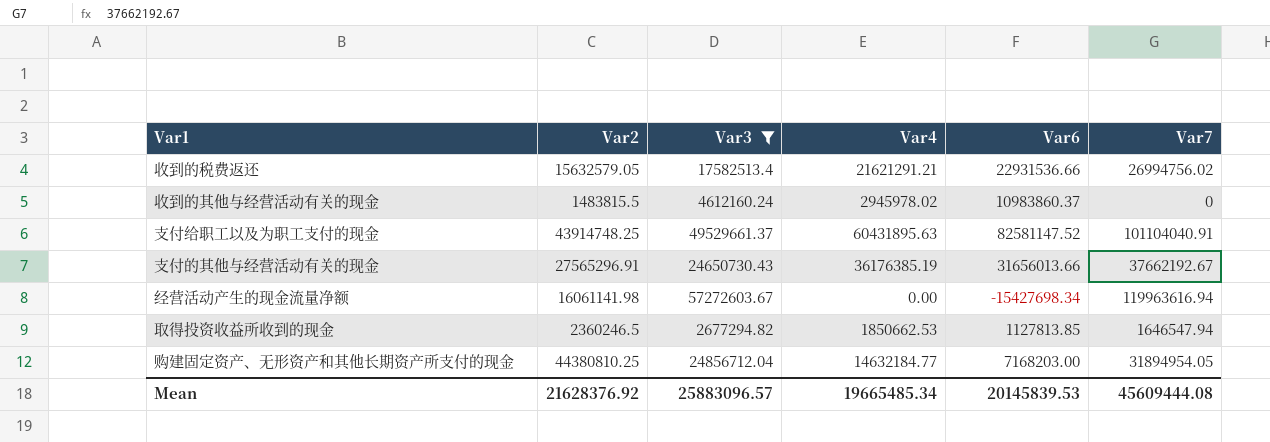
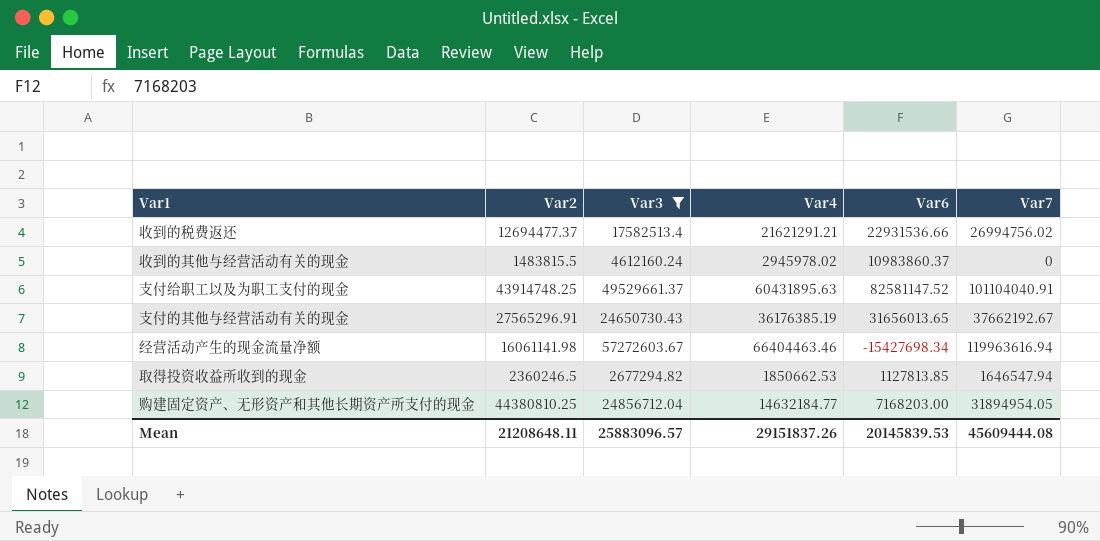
收到的税费返还 | Var2: 15632579.05 -> 12694477.37
支付的其他与经营活动有关的现金 | Var6: 31656013.66 -> 31656013.65
经营活动产生的现金流量净额 | Var4: 0.00 -> 66404463.46
Mean | Var2: 21628376.92 -> 21208648.11
Mean | Var4: 19665485.34 -> 29151837.26

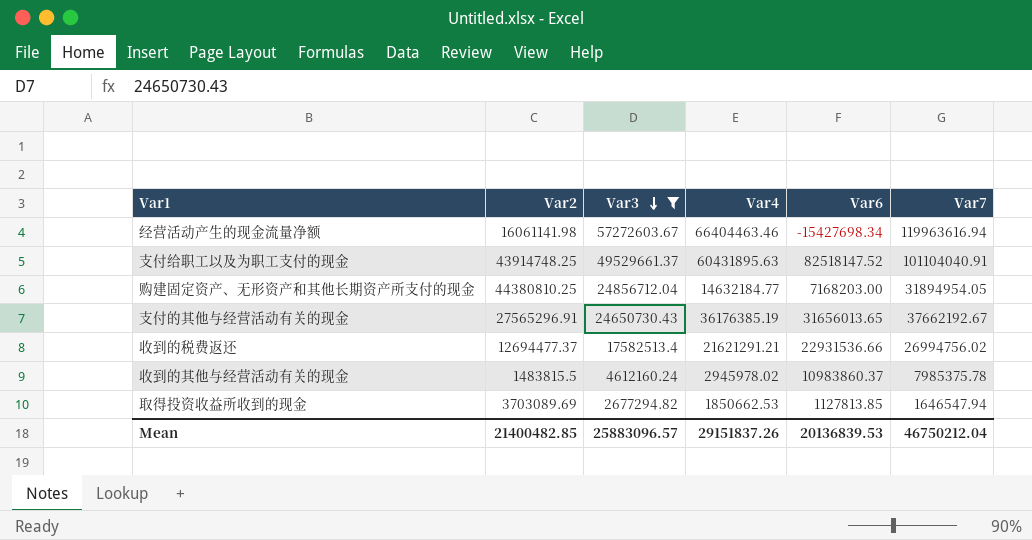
row order: none -> Var3 descending
支付给职工以及为职工支付的现金 | Var6: 82581147.52 -> 82518147.52
收到的其他与经营活动有关的现金 | Var7: 0 -> 7985375.78
取得投资收益所收到的现金 | Var2: 2360246.5 -> 3703089.69
Mean | Var2: 21208648.11 -> 21400482.85
Mean | Var6: 20145839.53 -> 20136839.53
Mean | Var7: 45609444.08 -> 46750212.04

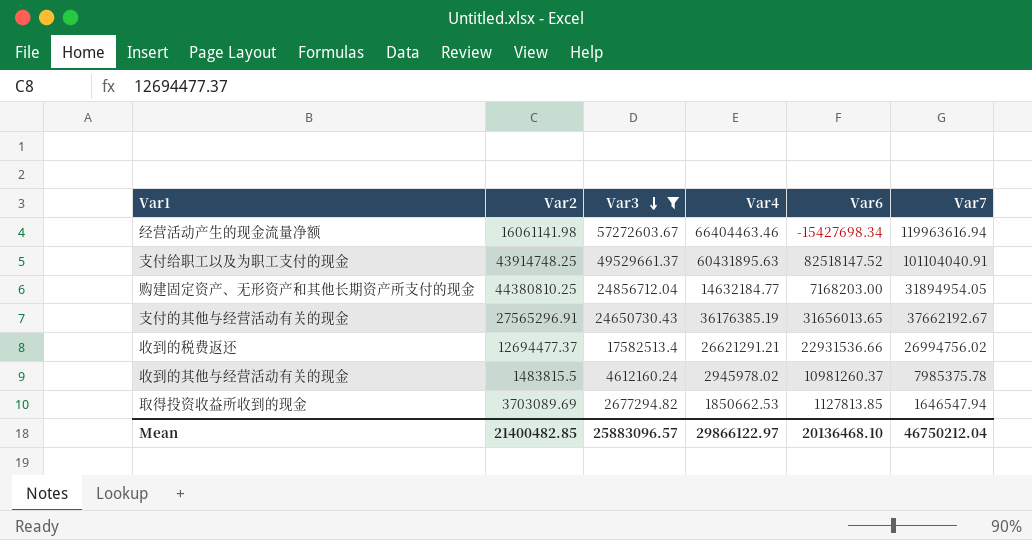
收到的税费返还 | Var4: 21621291.21 -> 26621291.21
收到的其他与经营活动有关的现金 | Var6: 10983860.37 -> 10981260.37
Mean | Var4: 29151837.26 -> 29866122.97
Mean | Var6: 20136839.53 -> 20136468.10

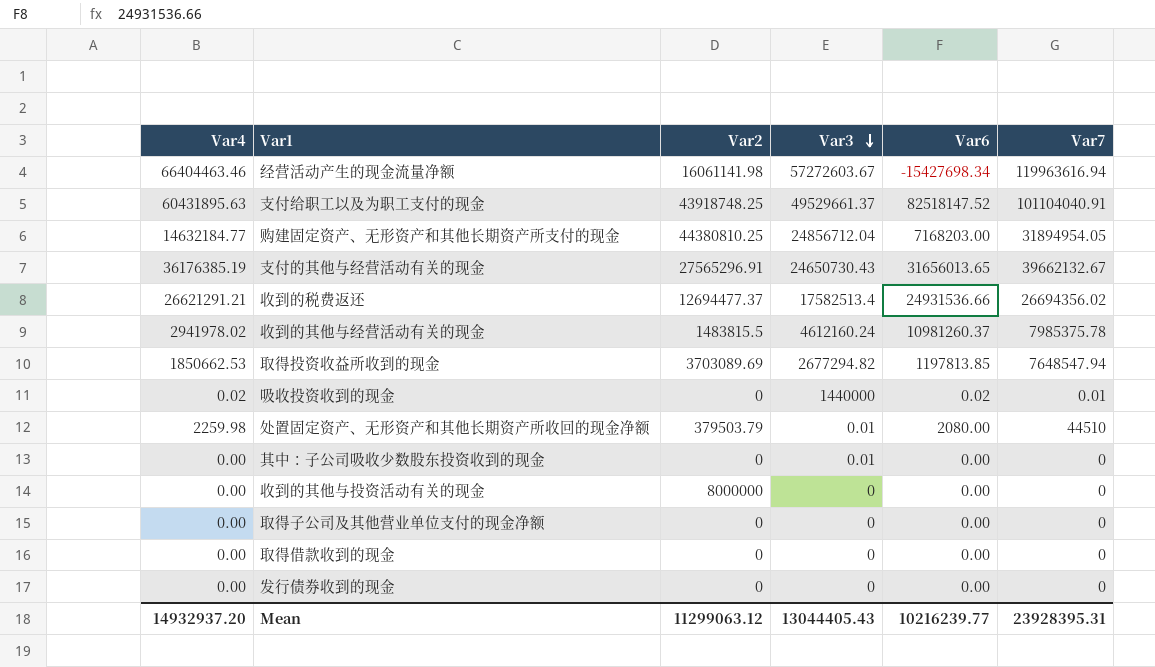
filter: Var3 >= 2677294.82 -> none
column Var4 | position: 4 -> 1
支付给职工以及为职工支付的现金 | Var2: 43914748.25 -> 43918748.25
支付的其他与经营活动有关的现金 | Var7: 37662192.67 -> 39662132.67
收到的税费返还 | Var6: 22931536.66 -> 24931536.66
收到的税费返还 | Var7: 26994756.02 -> 26694356.02
收到的其他与经营活动有关的现金 | Var4: 2945978.02 -> 2941978.02
取得投资收益所收到的现金 | Var6: 1127813.85 -> 1197813.85
取得投资收益所收到的现金 | Var7: 1646547.94 -> 7648547.94
Mean | Var4: 29866122.97 -> 14932937.20
Mean | Var2: 21400482.85 -> 11299063.12
Mean | Var3: 25883096.57 -> 13044405.43
Mean | Var6: 20136468.10 -> 10216239.77
Mean | Var7: 46750212.04 -> 23928395.31

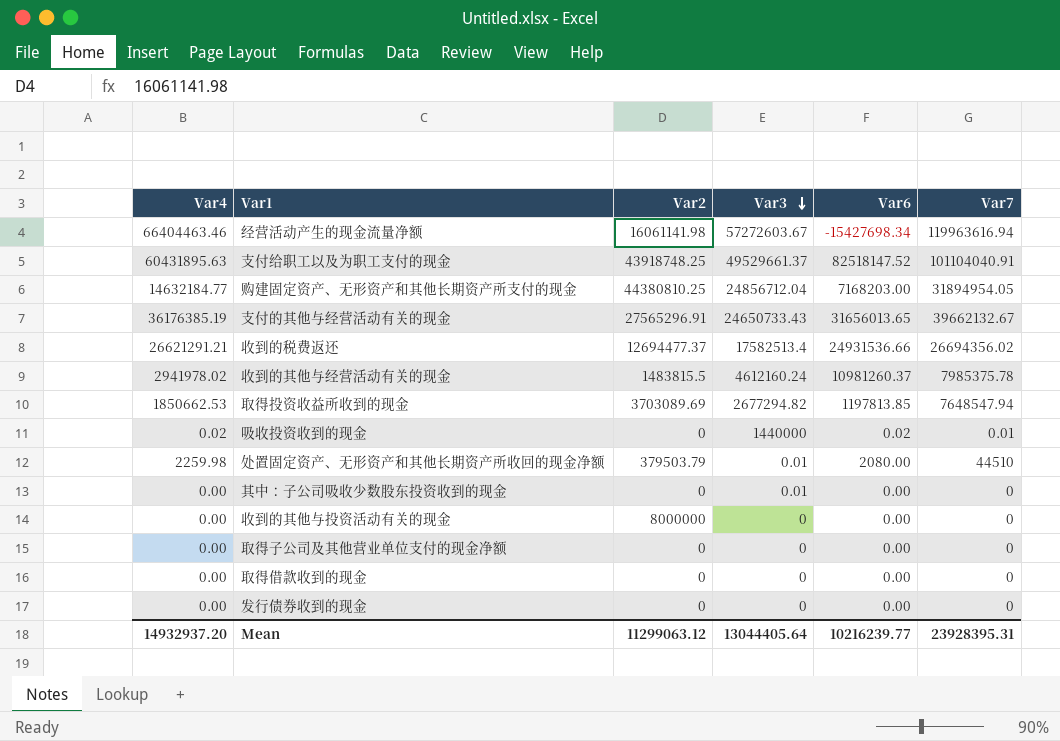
支付的其他与经营活动有关的现金 | Var3: 24650730.43 -> 24650733.43
Mean | Var3: 13044405.43 -> 13044405.64

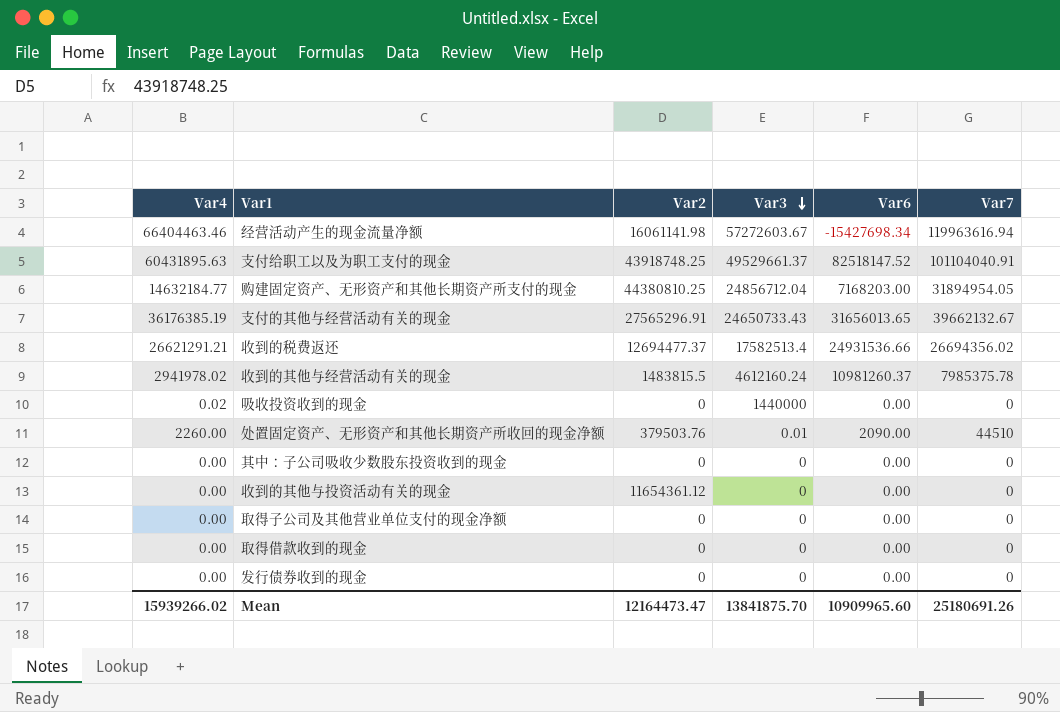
row 取得投资收益所收到的现金: 1850662.53 | 3703089.69 | 2677294.82 | 1197813.85 | 7648547.94 -> none
吸收投资收到的现金 | Var6: 0.02 -> 0.00
吸收投资收到的现金 | Var7: 0.01 -> 0
处置固定资产、无形资产和其他长期资产所收回的现金净额 | Var4: 2259.98 -> 2260.00
处置固定资产、无形资产和其他长期资产所收回的现金净额 | Var2: 379503.79 -> 379503.76
处置固定资产、无形资产和其他长期资产所收回的现金净额 | Var6: 2080.00 -> 2090.00
其中：子公司吸收少数股东投资收到的现金 | Var3: 0.01 -> 0
收到的其他与投资活动有关的现金 | Var2: 8000000 -> 11654361.12
Mean | Var4: 14932937.20 -> 15939266.02
Mean | Var2: 11299063.12 -> 12164473.47
Mean | Var3: 13044405.64 -> 13841875.70
Mean | Var6: 10216239.77 -> 10909965.60
Mean | Var7: 23928395.31 -> 25180691.26

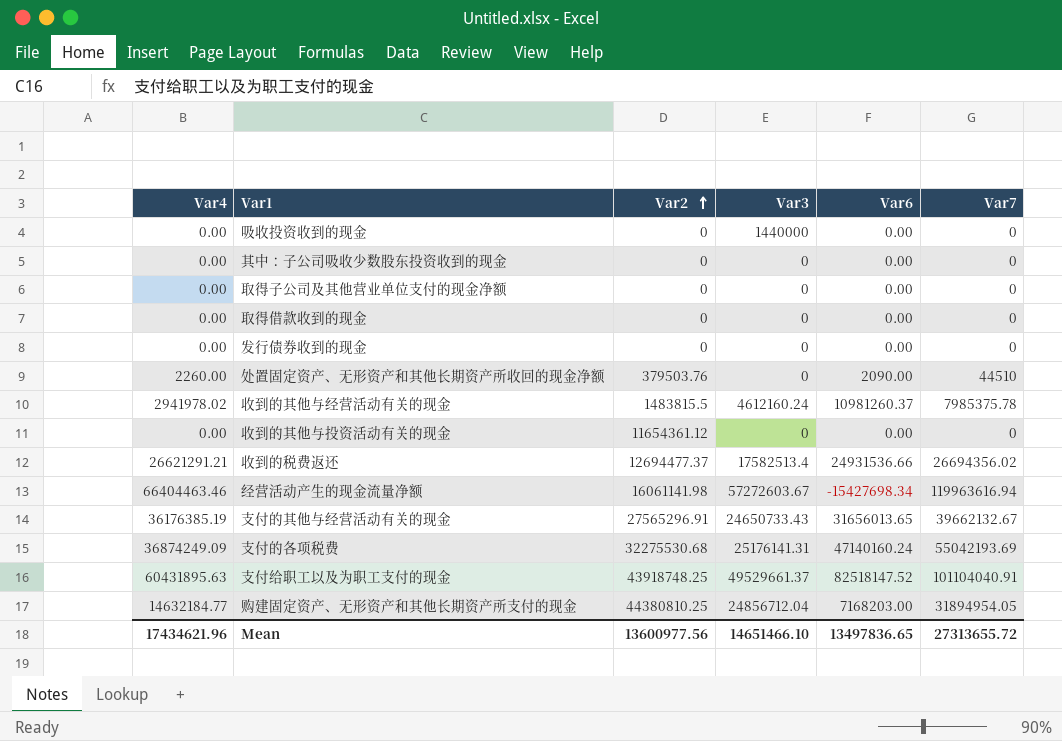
row order: Var3 descending -> Var2 ascending
吸收投资收到的现金 | Var4: 0.02 -> 0.00
处置固定资产、无形资产和其他长期资产所收回的现金净额 | Var3: 0.01 -> 0
row 支付的各项税费: none -> 36874249.09 | 32275530.68 | 25176141.31 | 47140160.24 | 55042193.69
Mean | Var4: 15939266.02 -> 17434621.96
Mean | Var2: 12164473.47 -> 13600977.56
Mean | Var3: 13841875.70 -> 14651466.10
Mean | Var6: 10909965.60 -> 13497836.65
Mean | Var7: 25180691.26 -> 27313655.72

